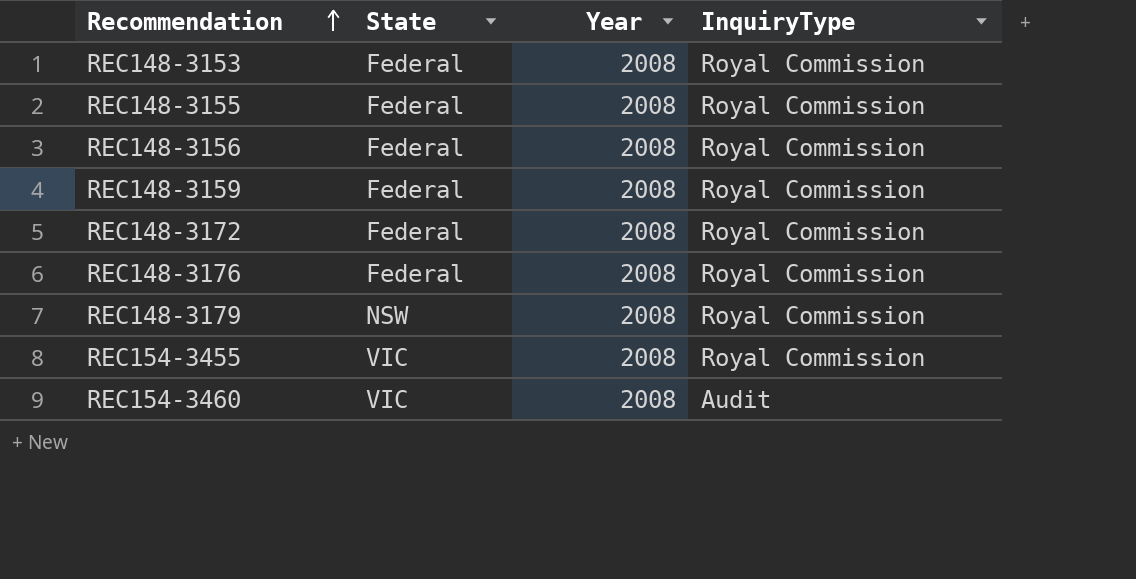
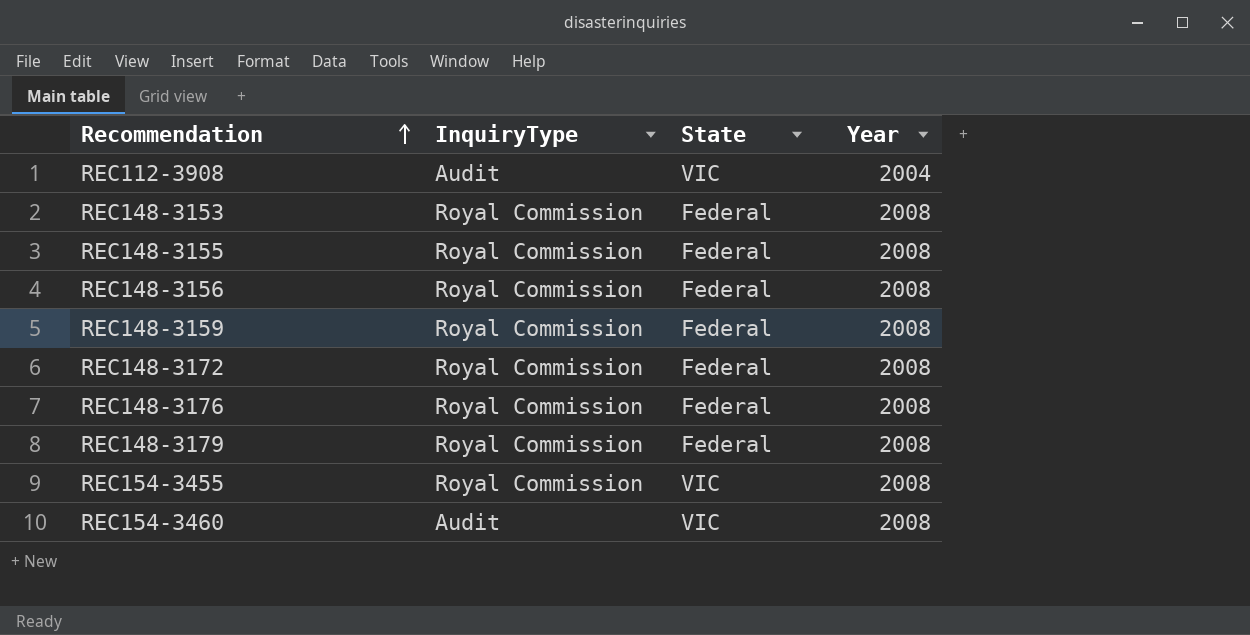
column InquiryType | position: 4 -> 2
row REC112-3908: none -> Audit | VIC | 2004
REC148-3179 | State: NSW -> Federal

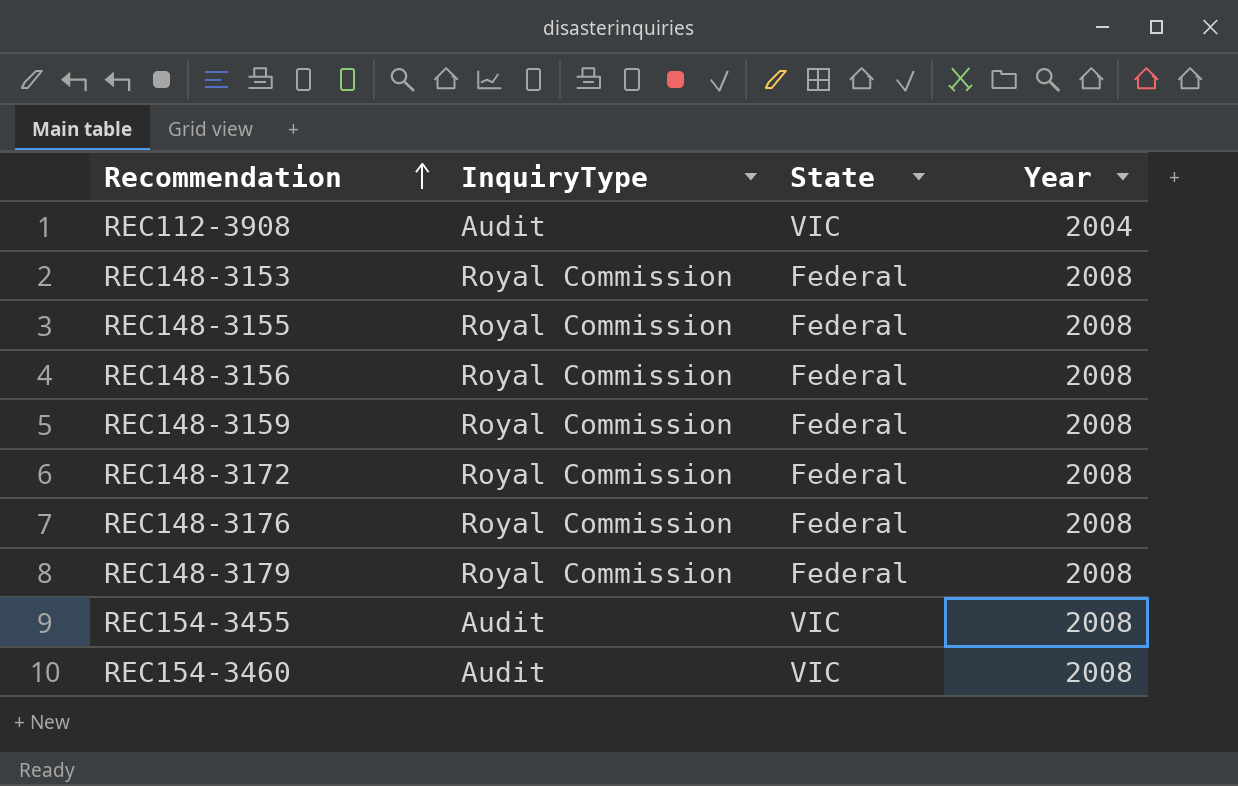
REC154-3455 | InquiryType: Royal Commission -> Audit

